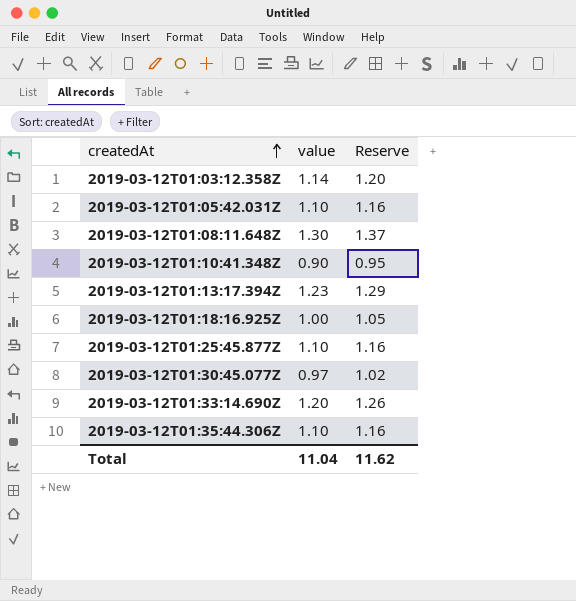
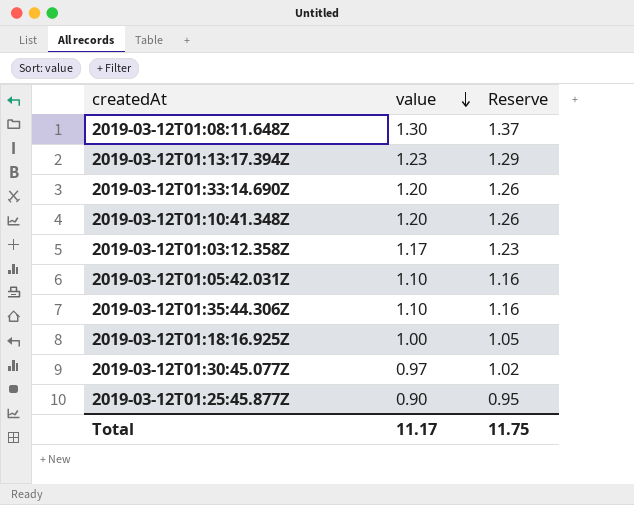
row order: createdAt ascending -> value descending
2019-03-12T01:10:41.348Z | value: 0.90 -> 1.20
2019-03-12T01:10:41.348Z | Reserve: 0.95 -> 1.26
2019-03-12T01:03:12.358Z | value: 1.14 -> 1.17
2019-03-12T01:03:12.358Z | Reserve: 1.20 -> 1.23
2019-03-12T01:25:45.877Z | value: 1.10 -> 0.90
2019-03-12T01:25:45.877Z | Reserve: 1.16 -> 0.95
Total | value: 11.04 -> 11.17
Total | Reserve: 11.62 -> 11.75

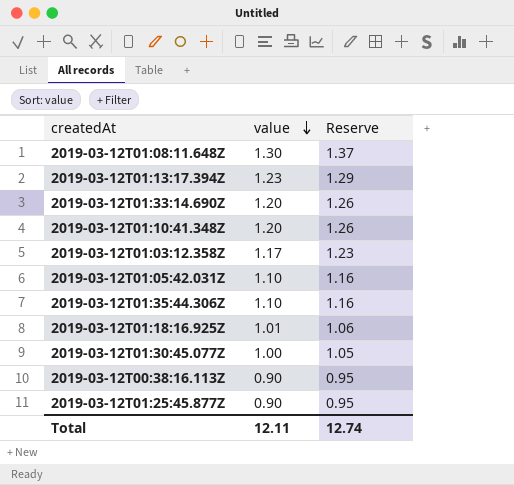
2019-03-12T01:18:16.925Z | value: 1.00 -> 1.01
2019-03-12T01:18:16.925Z | Reserve: 1.05 -> 1.06
2019-03-12T01:30:45.077Z | value: 0.97 -> 1.00
2019-03-12T01:30:45.077Z | Reserve: 1.02 -> 1.05
row 2019-03-12T00:38:16.113Z: none -> 0.90 | 0.95
Total | value: 11.17 -> 12.11
Total | Reserve: 11.75 -> 12.74

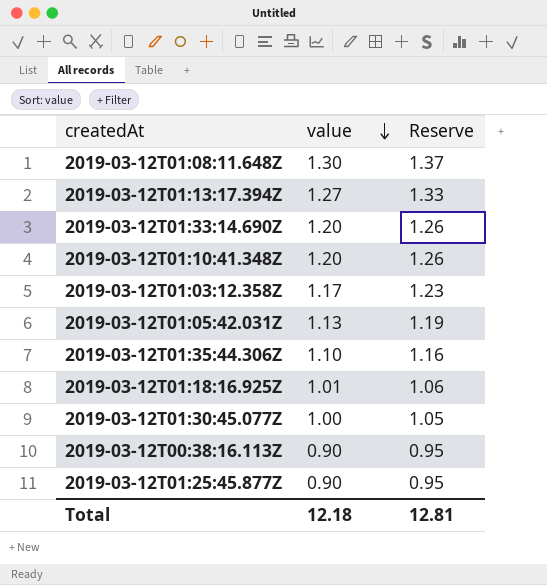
2019-03-12T01:13:17.394Z | value: 1.23 -> 1.27
2019-03-12T01:13:17.394Z | Reserve: 1.29 -> 1.33
2019-03-12T01:05:42.031Z | value: 1.10 -> 1.13
2019-03-12T01:05:42.031Z | Reserve: 1.16 -> 1.19
Total | value: 12.11 -> 12.18
Total | Reserve: 12.74 -> 12.81

